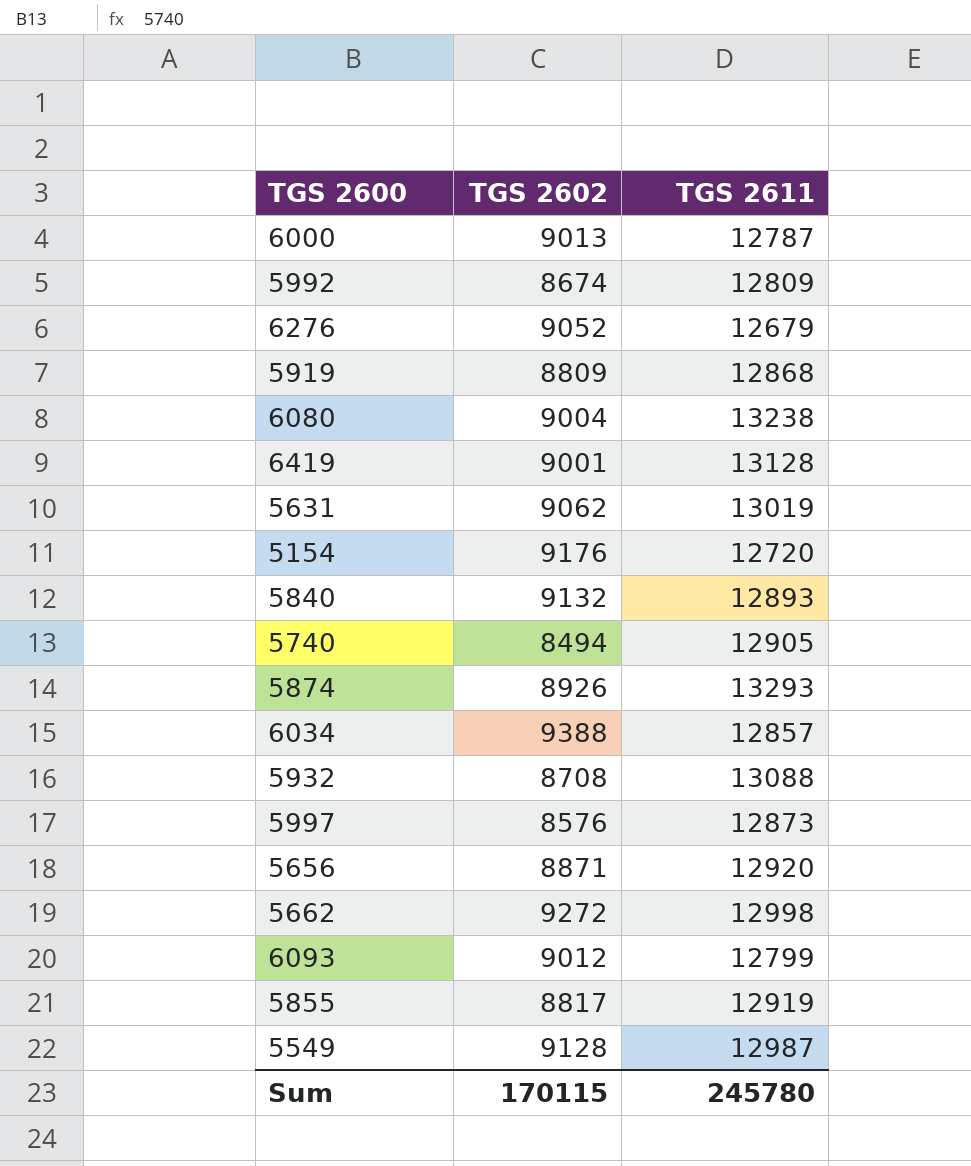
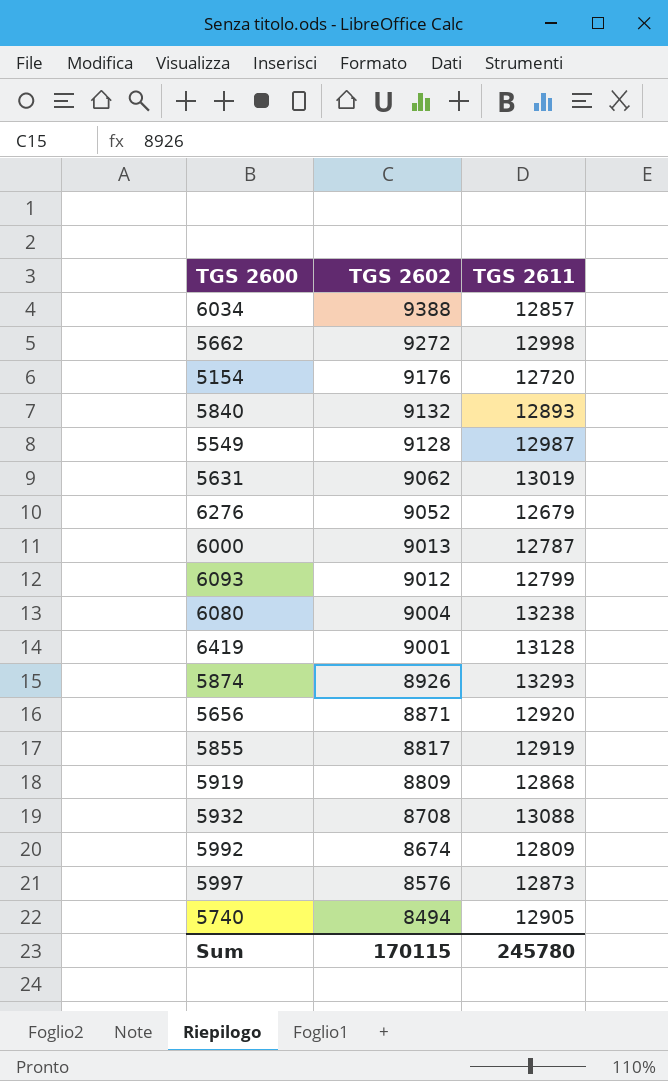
row order: none -> TGS 2602 descending

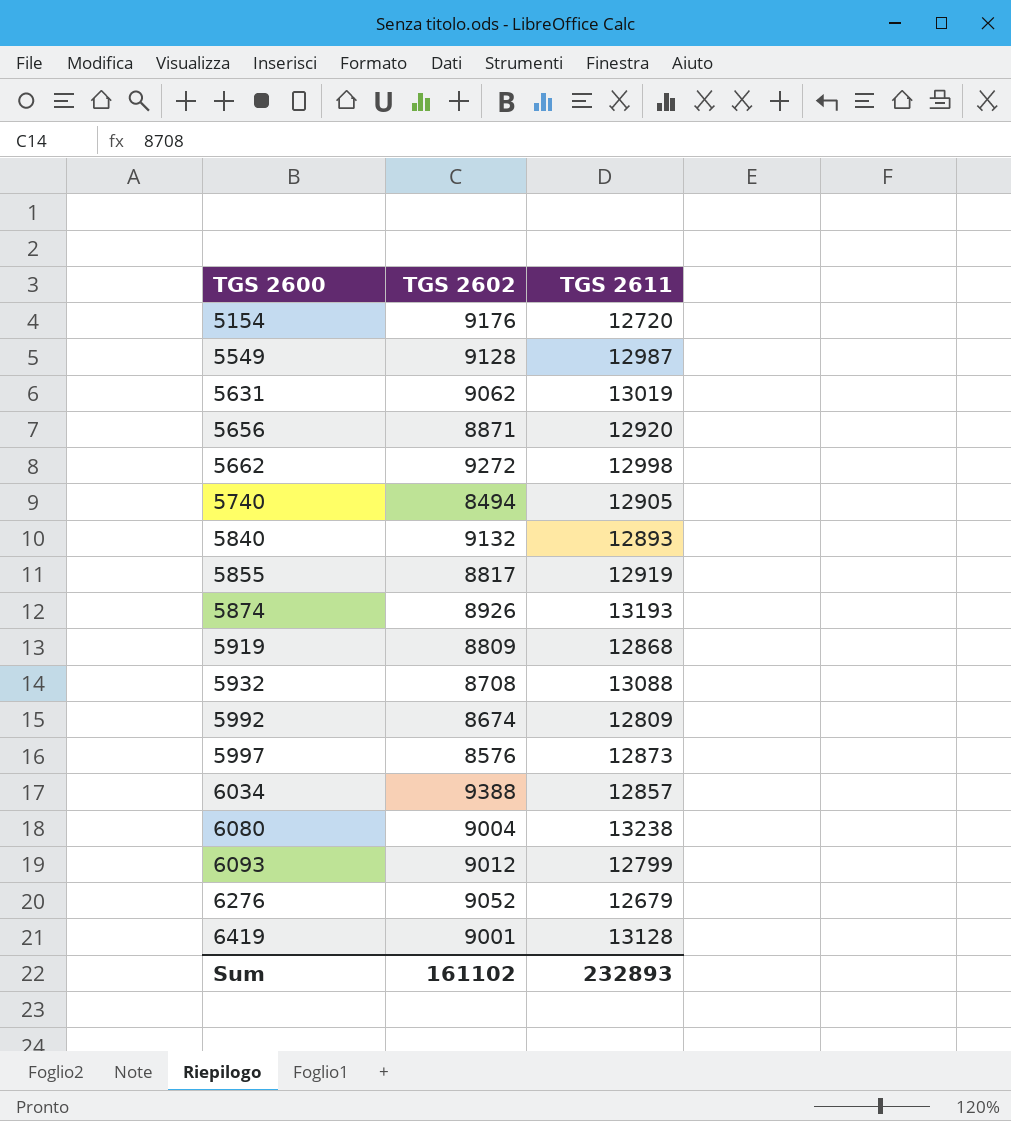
row order: TGS 2602 descending -> TGS 2600 ascending
row 6000: 9013 | 12787 -> none
5874 | TGS 2611: 13293 -> 13193
Sum | TGS 2602: 170115 -> 161102
Sum | TGS 2611: 245780 -> 232893

